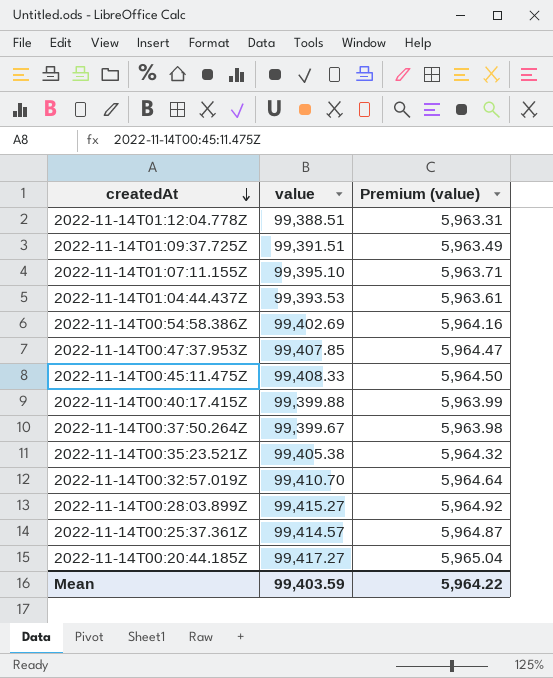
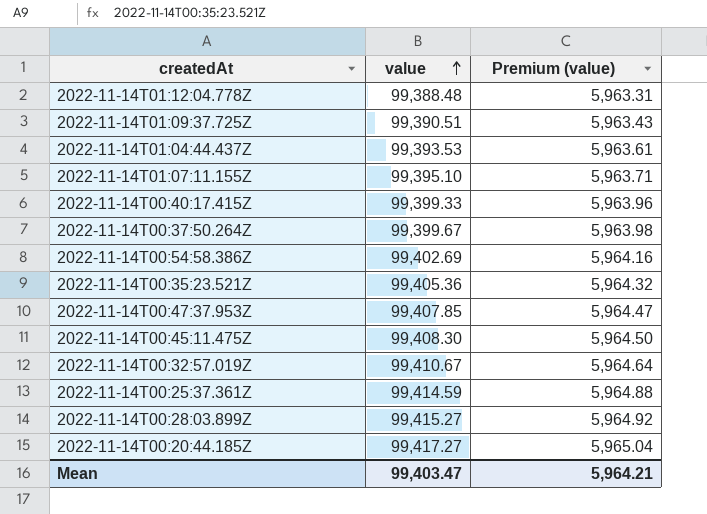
row order: createdAt descending -> value ascending
2022-11-14T01:12:04.778Z | value: 99,388.51 -> 99,388.48
2022-11-14T01:09:37.725Z | value: 99,391.51 -> 99,390.51
2022-11-14T01:09:37.725Z | Premium (value): 5,963.49 -> 5,963.43
2022-11-14T00:40:17.415Z | value: 99,399.88 -> 99,399.33
2022-11-14T00:40:17.415Z | Premium (value): 5,963.99 -> 5,963.96
2022-11-14T00:35:23.521Z | value: 99,405.38 -> 99,405.36
2022-11-14T00:45:11.475Z | value: 99,408.33 -> 99,408.30
2022-11-14T00:32:57.019Z | value: 99,410.70 -> 99,410.67
2022-11-14T00:25:37.361Z | value: 99,414.57 -> 99,414.59
2022-11-14T00:25:37.361Z | Premium (value): 5,964.87 -> 5,964.88
Mean | value: 99,403.59 -> 99,403.47
Mean | Premium (value): 5,964.22 -> 5,964.21

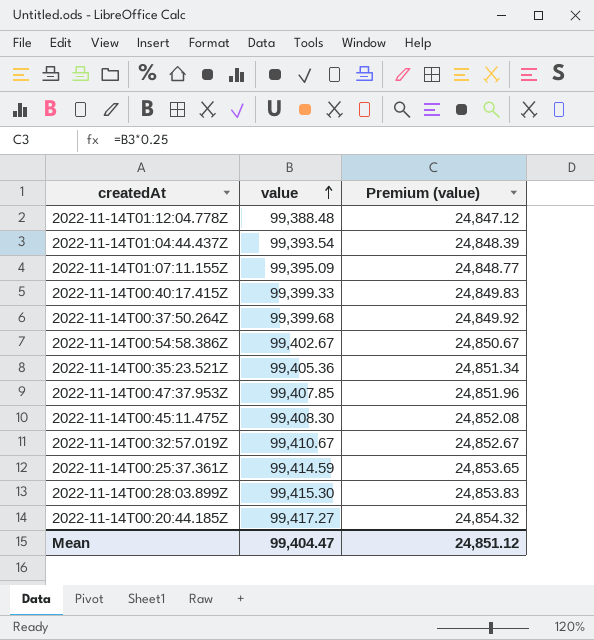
column Premium (value) | formula: [value] * 0.06 -> [value] * 0.25
row 2022-11-14T01:09:37.725Z: 99,390.51 | 5,963.43 -> none
2022-11-14T01:04:44.437Z | value: 99,393.53 -> 99,393.54
2022-11-14T01:07:11.155Z | value: 99,395.10 -> 99,395.09
2022-11-14T00:37:50.264Z | value: 99,399.67 -> 99,399.68
2022-11-14T00:54:58.386Z | value: 99,402.69 -> 99,402.67
2022-11-14T00:28:03.899Z | value: 99,415.27 -> 99,415.30
Mean | value: 99,403.47 -> 99,404.47
Mean | Premium (value): 5,964.21 -> 24,851.12

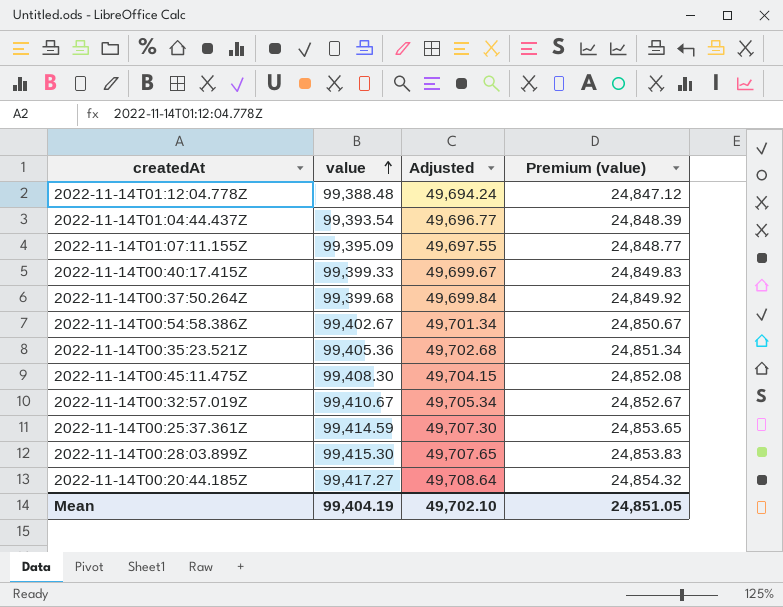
column Adjusted | formula: none -> [value] * 0.5
row 2022-11-14T00:47:37.953Z: 99,407.85 | 24,851.96 -> none
Mean | value: 99,404.47 -> 99,404.19
Mean | Premium (value): 24,851.12 -> 24,851.05

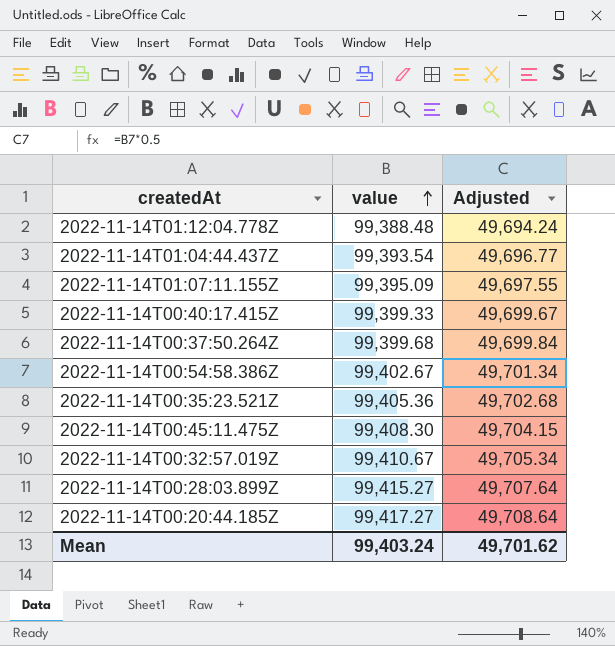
column Premium (value) | formula: [value] * 0.25 -> none
row 2022-11-14T00:25:37.361Z: 99,414.59 | 49,707.30 | 24,853.65 -> none
2022-11-14T00:28:03.899Z | value: 99,415.30 -> 99,415.27
2022-11-14T00:28:03.899Z | Adjusted: 49,707.65 -> 49,707.64
Mean | value: 99,404.19 -> 99,403.24
Mean | Adjusted: 49,702.10 -> 49,701.62

